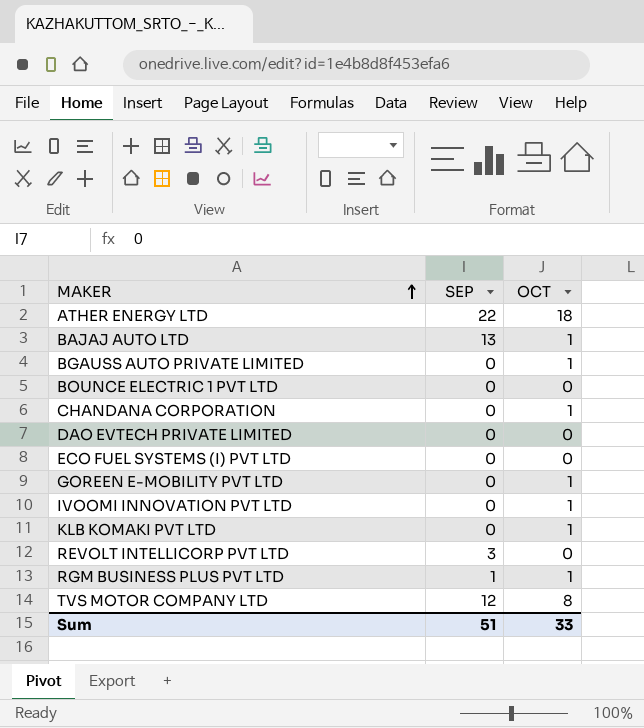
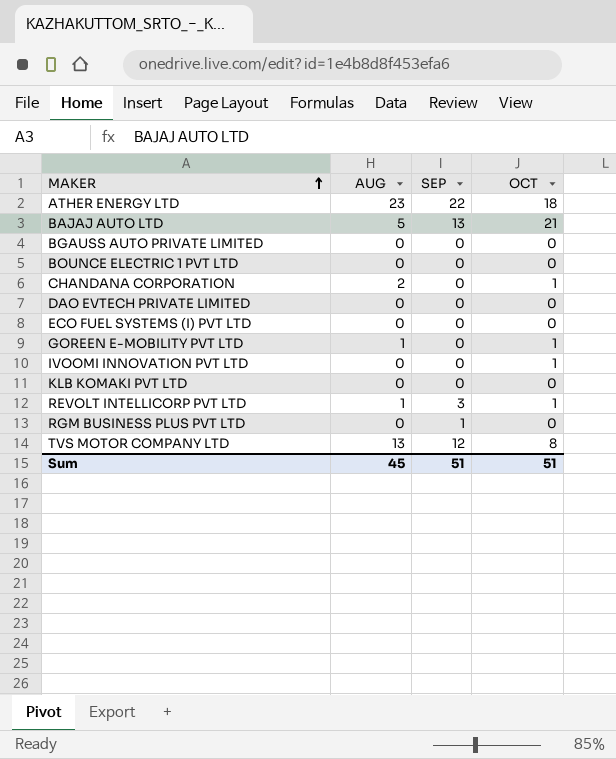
column AUG | position: none -> 2
BAJAJ AUTO LTD | OCT: 1 -> 21
BGAUSS AUTO PRIVATE LIMITED | OCT: 1 -> 0
KLB KOMAKI PVT LTD | OCT: 1 -> 0
REVOLT INTELLICORP PVT LTD | OCT: 0 -> 1
RGM BUSINESS PLUS PVT LTD | OCT: 1 -> 0
Sum | OCT: 33 -> 51

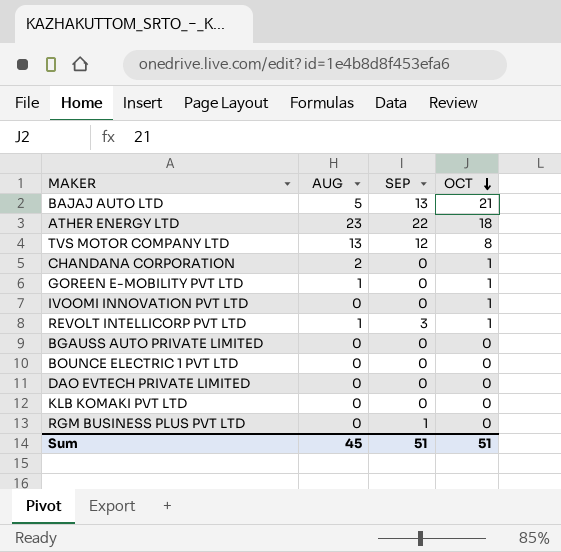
row order: MAKER ascending -> OCT descending
row ECO FUEL SYSTEMS (I) PVT LTD: 0 | 0 | 0 -> none

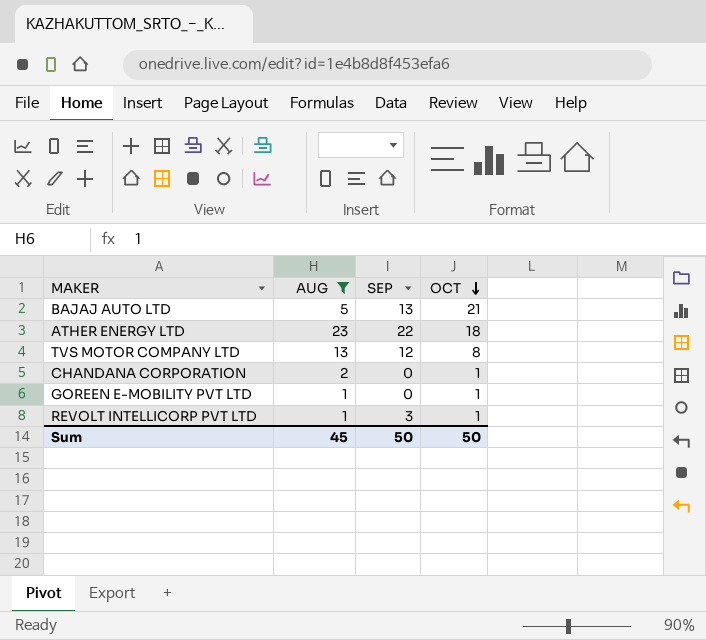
filter: none -> AUG != 0
Sum | SEP: 51 -> 50
Sum | OCT: 51 -> 50

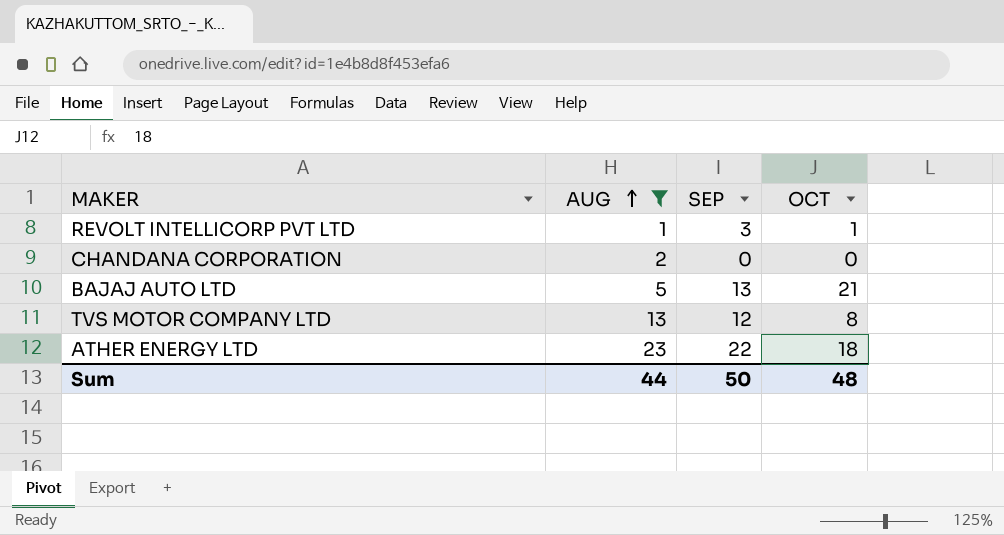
row order: OCT descending -> AUG ascending
row GOREEN E-MOBILITY PVT LTD: 1 | 0 | 1 -> none
CHANDANA CORPORATION | OCT: 1 -> 0
Sum | AUG: 45 -> 44
Sum | OCT: 50 -> 48

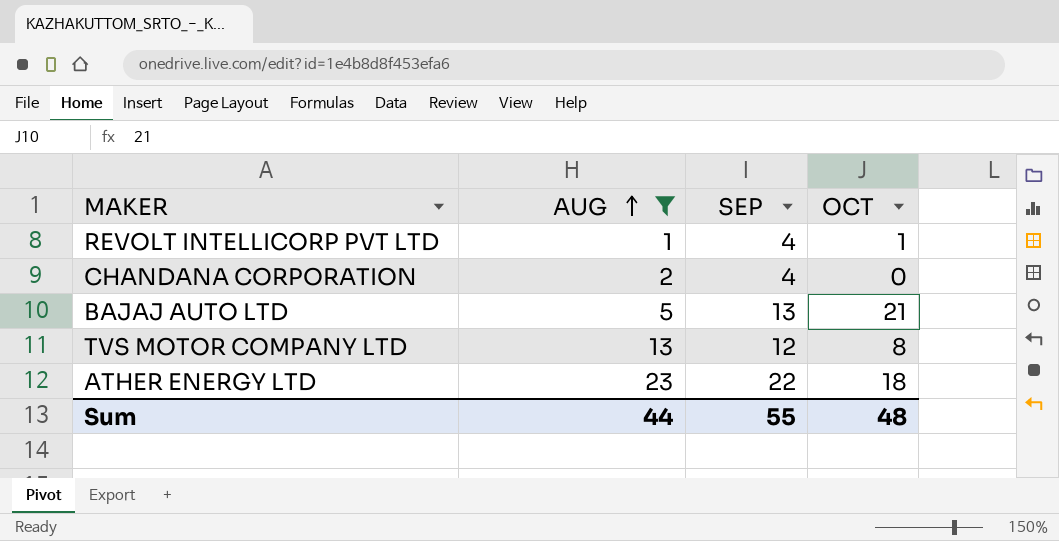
REVOLT INTELLICORP PVT LTD | SEP: 3 -> 4
CHANDANA CORPORATION | SEP: 0 -> 4
Sum | SEP: 50 -> 55

